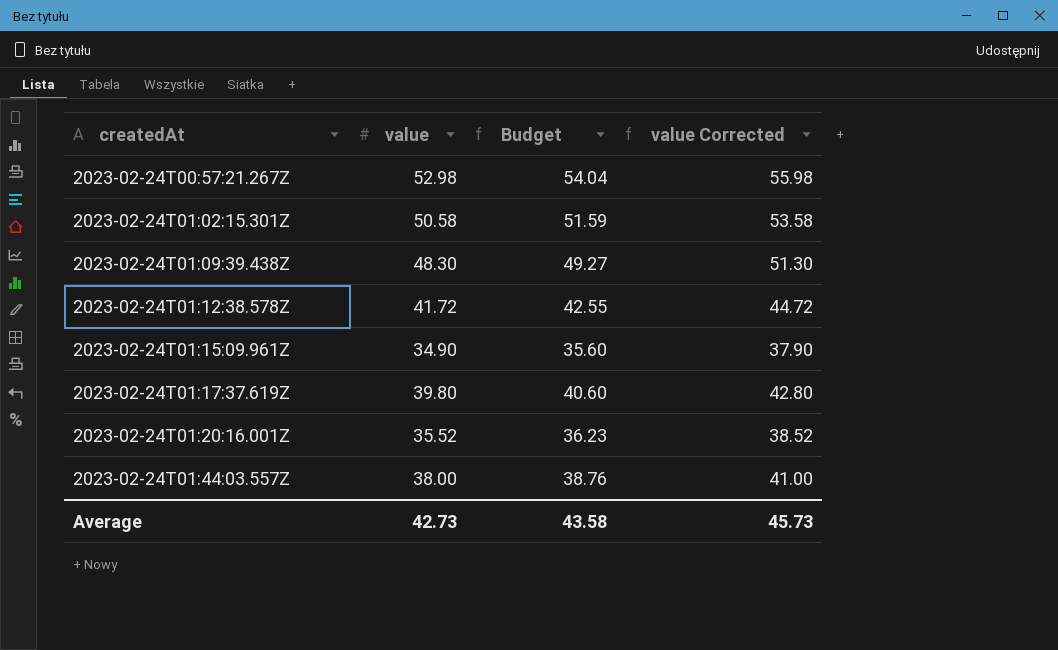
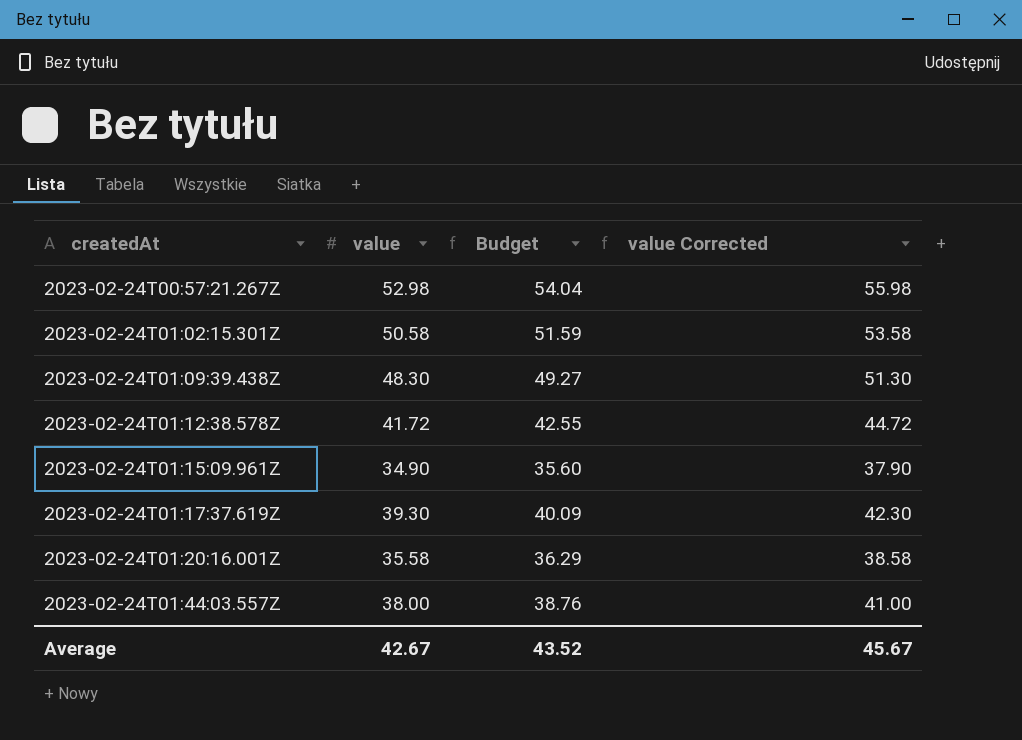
2023-02-24T01:17:37.619Z | value: 39.80 -> 39.30
2023-02-24T01:17:37.619Z | Budget: 40.60 -> 40.09
2023-02-24T01:17:37.619Z | value Corrected: 42.80 -> 42.30
2023-02-24T01:20:16.001Z | value: 35.52 -> 35.58
2023-02-24T01:20:16.001Z | Budget: 36.23 -> 36.29
2023-02-24T01:20:16.001Z | value Corrected: 38.52 -> 38.58
Average | value: 42.73 -> 42.67
Average | Budget: 43.58 -> 43.52
Average | value Corrected: 45.73 -> 45.67

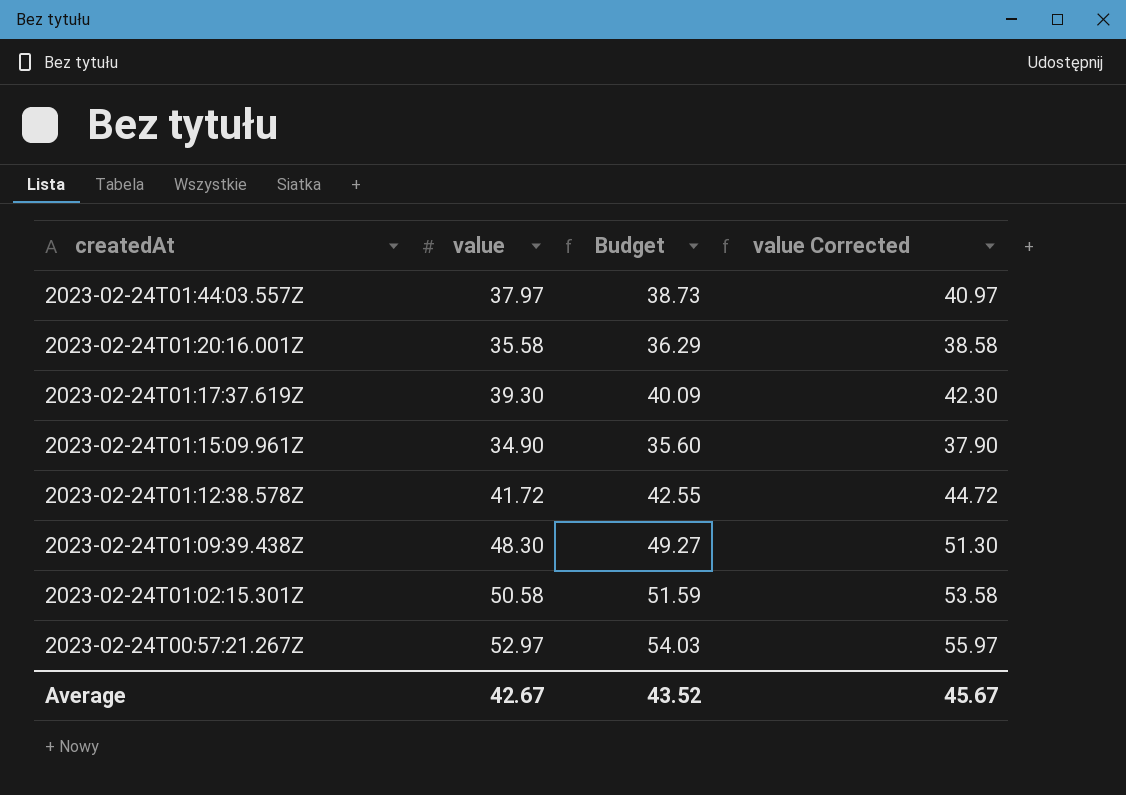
row order: createdAt ascending -> createdAt descending
2023-02-24T01:44:03.557Z | value: 38.00 -> 37.97
2023-02-24T01:44:03.557Z | Budget: 38.76 -> 38.73
2023-02-24T01:44:03.557Z | value Corrected: 41.00 -> 40.97
2023-02-24T00:57:21.267Z | value: 52.98 -> 52.97
2023-02-24T00:57:21.267Z | Budget: 54.04 -> 54.03
2023-02-24T00:57:21.267Z | value Corrected: 55.98 -> 55.97

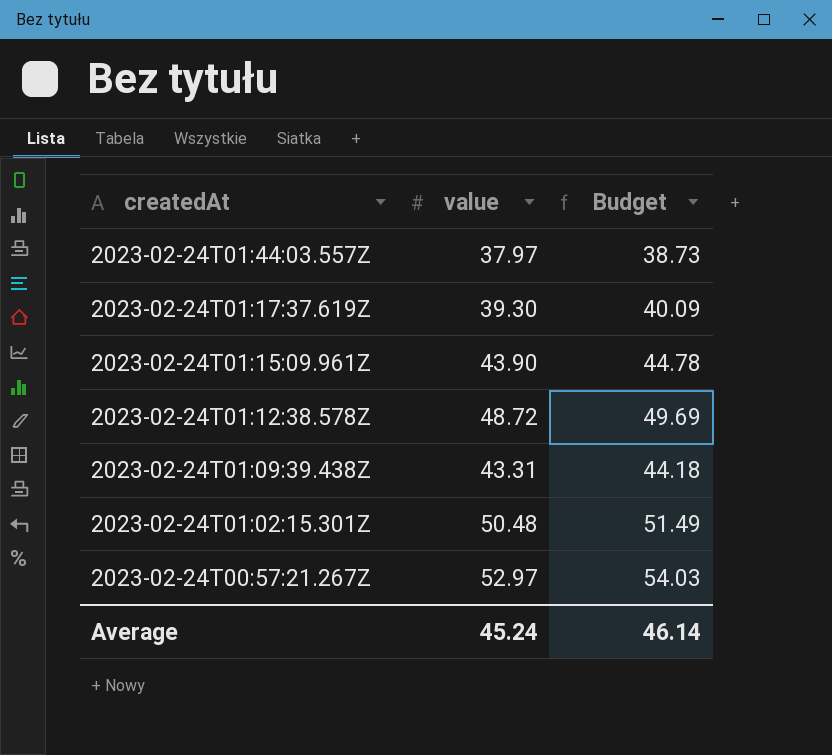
column value Corrected | formula: [value] + 3 -> none
row 2023-02-24T01:20:16.001Z: 35.58 | 36.29 | 38.58 -> none
2023-02-24T01:15:09.961Z | value: 34.90 -> 43.90
2023-02-24T01:15:09.961Z | Budget: 35.60 -> 44.78
2023-02-24T01:12:38.578Z | value: 41.72 -> 48.72
2023-02-24T01:12:38.578Z | Budget: 42.55 -> 49.69
2023-02-24T01:09:39.438Z | value: 48.30 -> 43.31
2023-02-24T01:09:39.438Z | Budget: 49.27 -> 44.18
2023-02-24T01:02:15.301Z | value: 50.58 -> 50.48
2023-02-24T01:02:15.301Z | Budget: 51.59 -> 51.49
Average | value: 42.67 -> 45.24
Average | Budget: 43.52 -> 46.14

